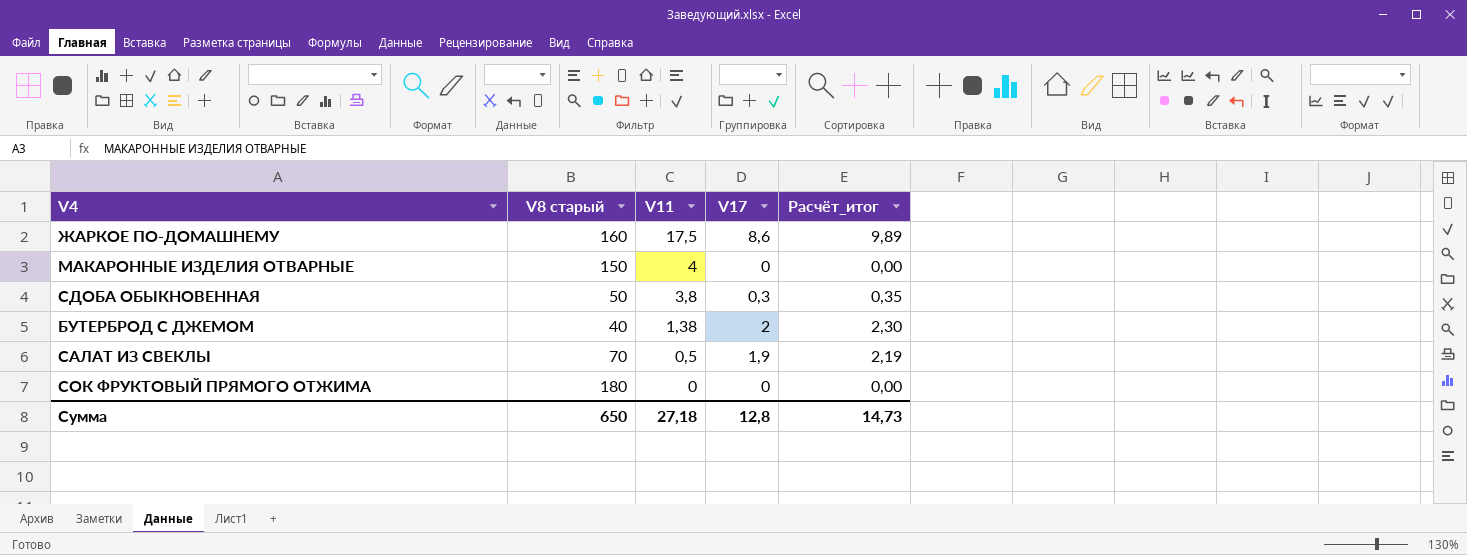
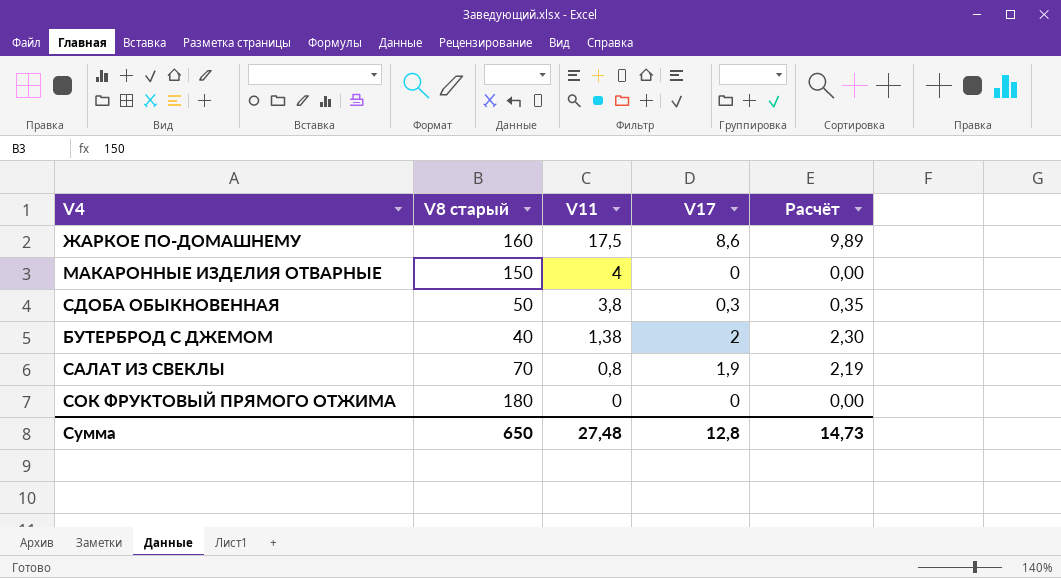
column name: Расчёт_итог -> Расчёт
САЛАТ ИЗ СВЕКЛЫ | V11: 0,5 -> 0,8
Сумма | V11: 27,18 -> 27,48

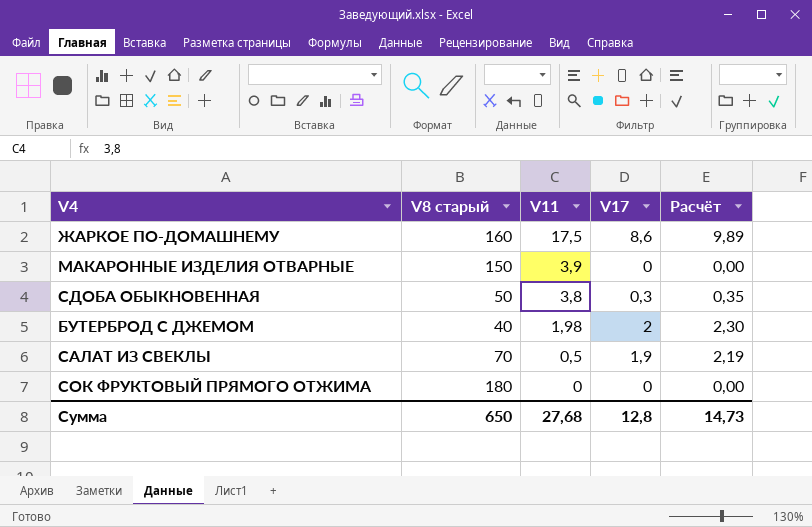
МАКАРОННЫЕ ИЗДЕЛИЯ ОТВАРНЫЕ | V11: 4 -> 3,9
БУТЕРБРОД С ДЖЕМОМ | V11: 1,38 -> 1,98
САЛАТ ИЗ СВЕКЛЫ | V11: 0,8 -> 0,5
Сумма | V11: 27,48 -> 27,68

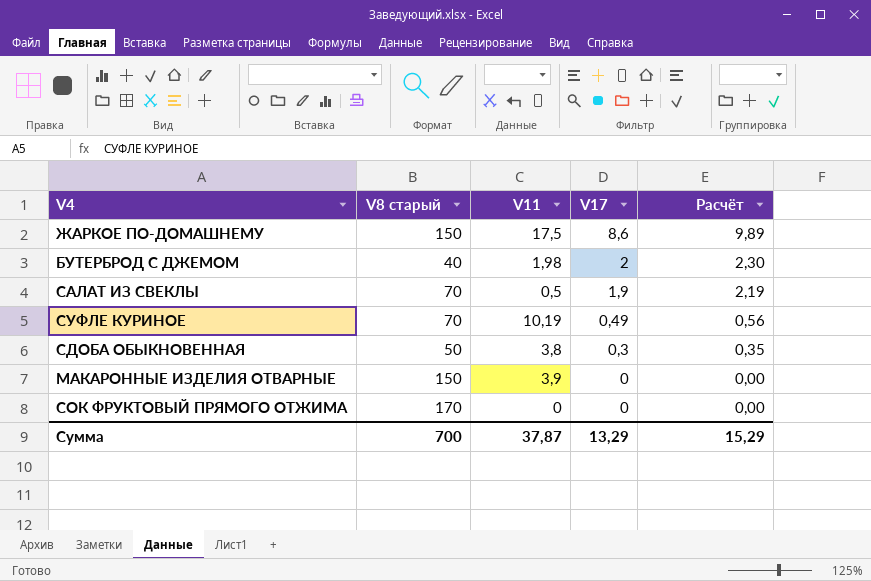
row order: V11 descending -> V17 descending
ЖАРКОЕ ПО-ДОМАШНЕМУ | V8 старый: 160 -> 150
row СУФЛЕ КУРИНОЕ: none -> 70 | 10,19 | 0,49 | 0,56
СОК ФРУКТОВЫЙ ПРЯМОГО ОТЖИМА | V8 старый: 180 -> 170
Сумма | V8 старый: 650 -> 700
Сумма | V11: 27,68 -> 37,87
Сумма | V17: 12,8 -> 13,29
Сумма | Расчёт: 14,73 -> 15,29

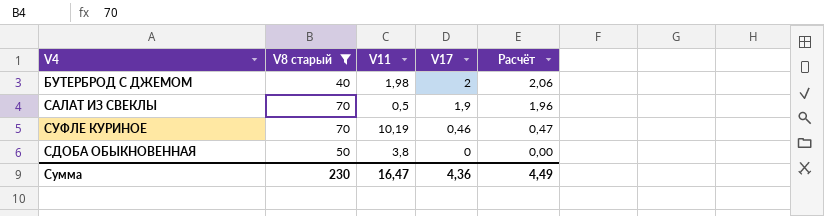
filter: none -> V8 старый <= 70
column Расчёт | formula: [V17] * 1,15 -> [V17] * 1,03
СУФЛЕ КУРИНОЕ | V17: 0,49 -> 0,46
СДОБА ОБЫКНОВЕННАЯ | V17: 0,3 -> 0
Сумма | V8 старый: 700 -> 230
Сумма | V11: 37,87 -> 16,47
Сумма | V17: 13,29 -> 4,36
Сумма | Расчёт: 15,29 -> 4,49

